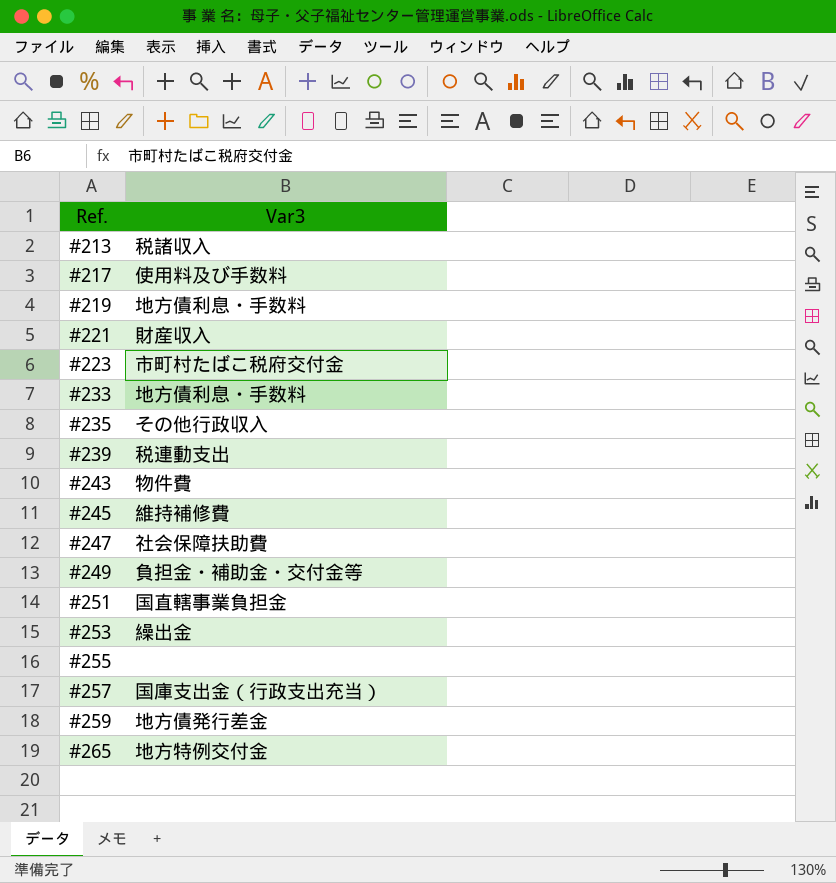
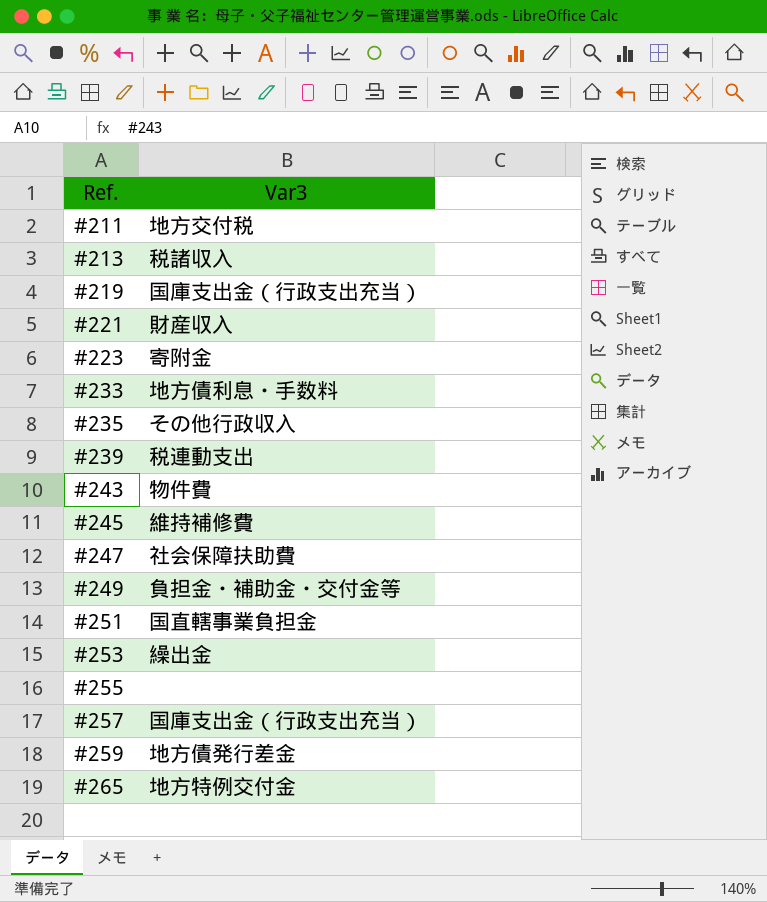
row #217: 使用料及び手数料 -> none
row #211: none -> 地方交付税
#219 | Var3: 地方債利息・手数料 -> 国庫支出金（行政支出充当）
#223 | Var3: 市町村たばこ税府交付金 -> 寄附金

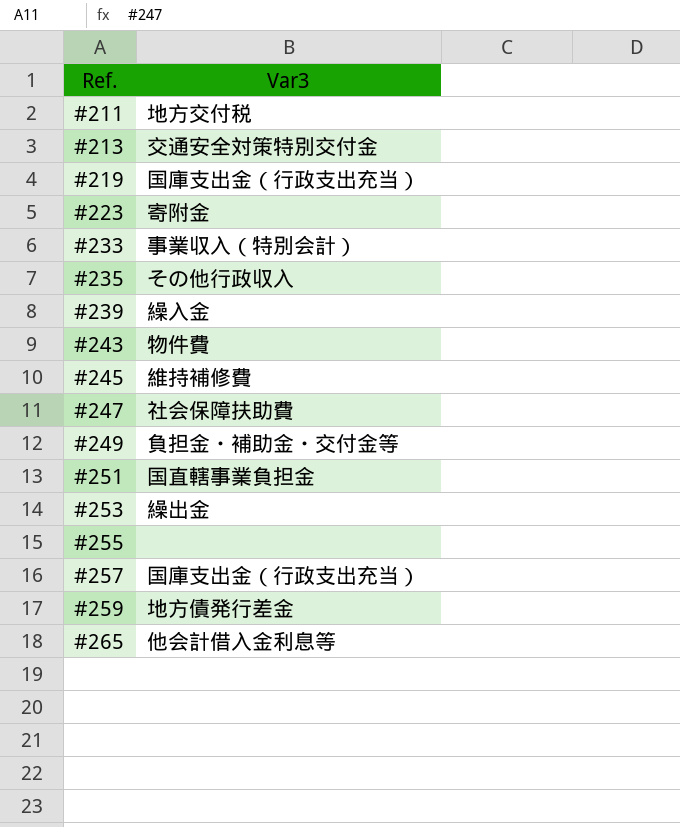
row #221: 財産収入 -> none
#213 | Var3: 税諸収入 -> 交通安全対策特別交付金
#233 | Var3: 地方債利息・手数料 -> 事業収入（特別会計）
#239 | Var3: 税連動支出 -> 繰入金
#265 | Var3: 地方特例交付金 -> 他会計借入金利息等

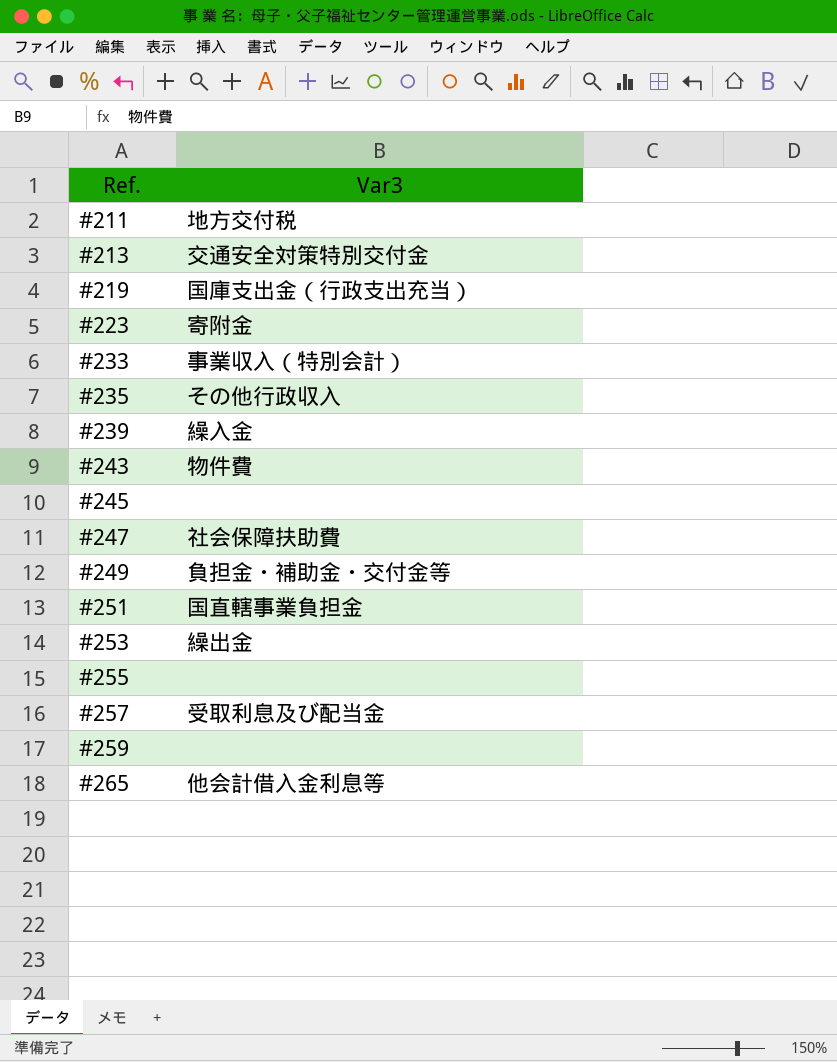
#245 | Var3: 維持補修費 -> none
#257 | Var3: 国庫支出金（行政支出充当） -> 受取利息及び配当金
#259 | Var3: 地方債発行差金 -> none

